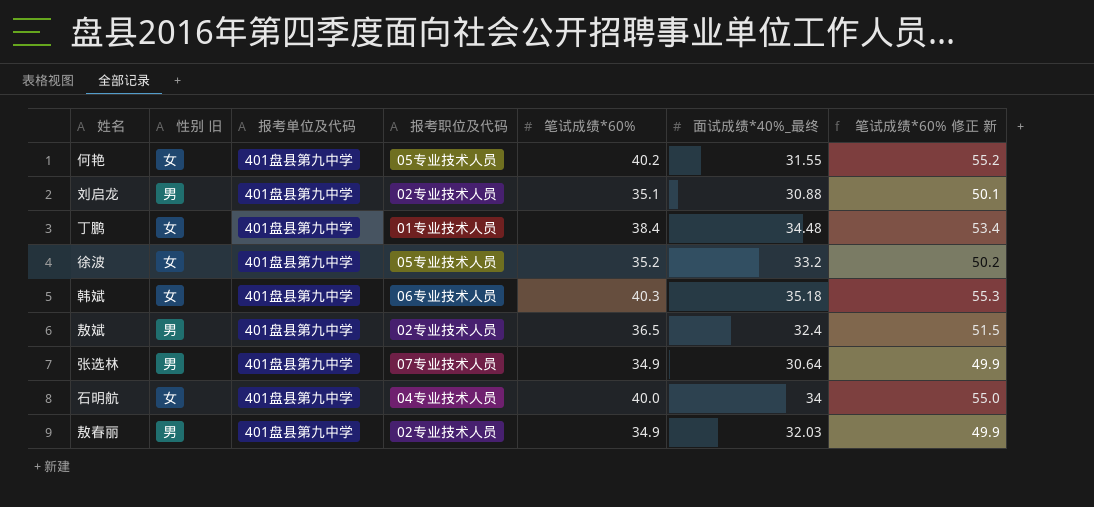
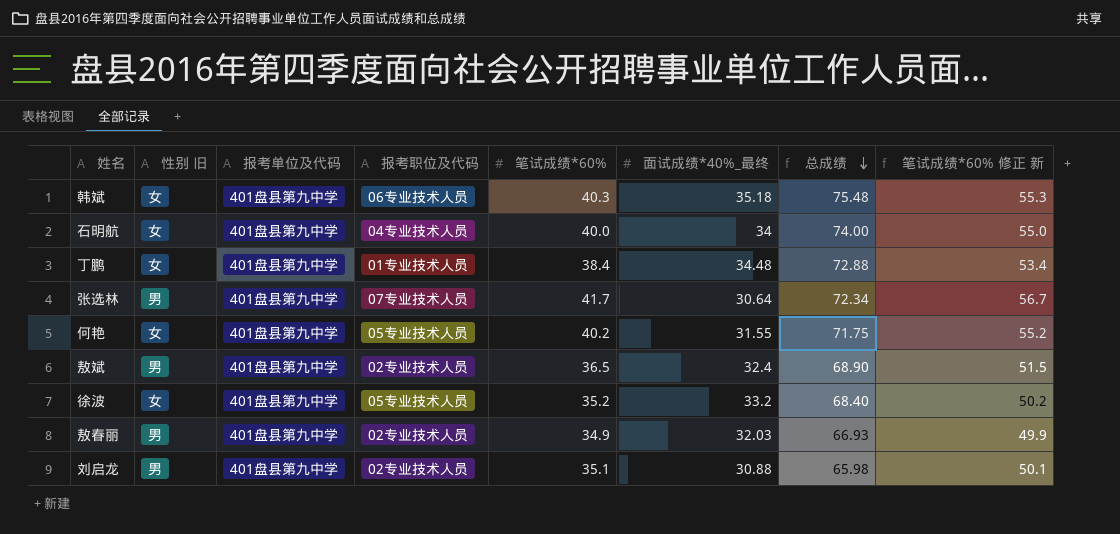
row order: none -> 总成绩 descending
column 总成绩 | formula: none -> [笔试成绩*60%] + [面试成绩*40%_最终]
张选林 | 笔试成绩*60%: 34.9 -> 41.7
张选林 | 笔试成绩*60% 修正 新: 49.9 -> 56.7

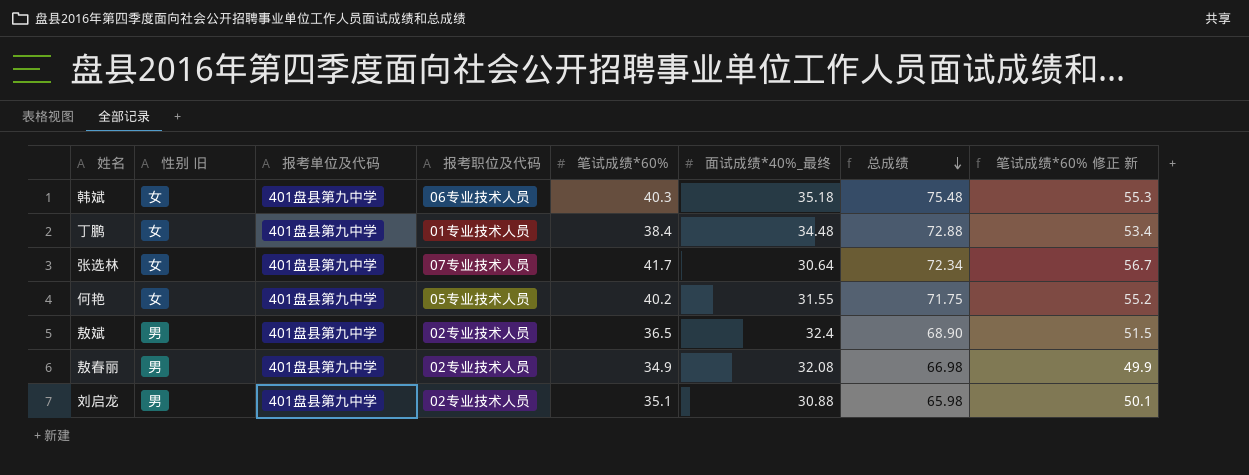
row 石明航: 女 | 401盘县第九中学 | 04专业技术人员 | 40.0 | 34 | 74.00 | 55.0 -> none
row 徐波: 女 | 401盘县第九中学 | 05专业技术人员 | 35.2 | 33.2 | 68.40 | 50.2 -> none
张选林 | 性别 旧: 男 -> 女
敖春丽 | 面试成绩*40%_最终: 32.03 -> 32.08
敖春丽 | 总成绩: 66.93 -> 66.98

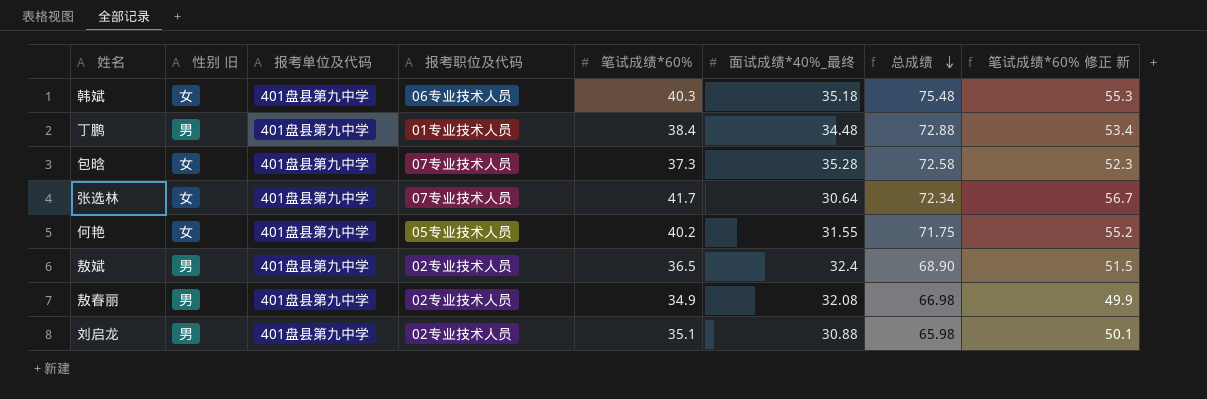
丁鹏 | 性别 旧: 女 -> 男
row 包晗: none -> 女 | 401盘县第九中学 | 07专业技术人员 | 37.3 | 35.28 | 72.58 | 52.3

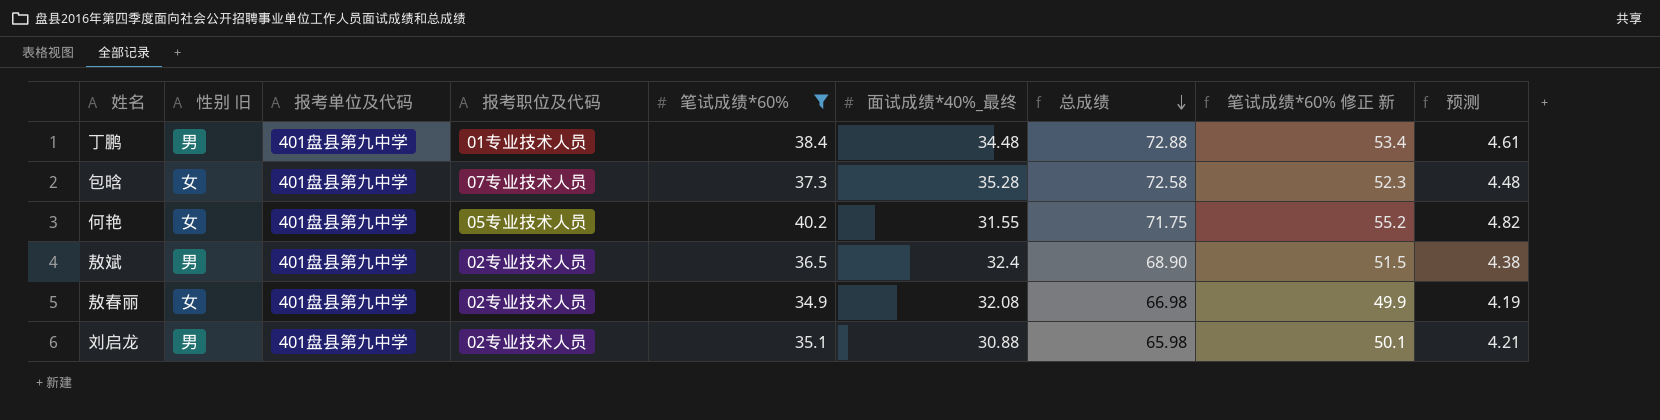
filter: none -> 笔试成绩*60% <= 40.2
column 预测 | formula: none -> [笔试成绩*60%] * 0.12
敖春丽 | 性别 旧: 男 -> 女

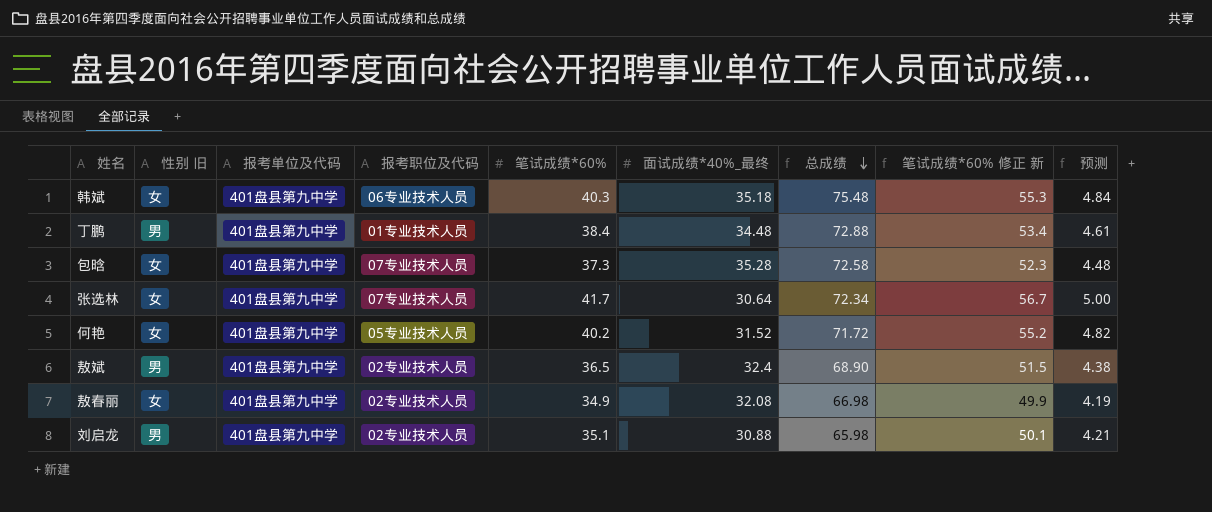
filter: 笔试成绩*60% <= 40.2 -> none
何艳 | 面试成绩*40%_最终: 31.55 -> 31.52
何艳 | 总成绩: 71.75 -> 71.72

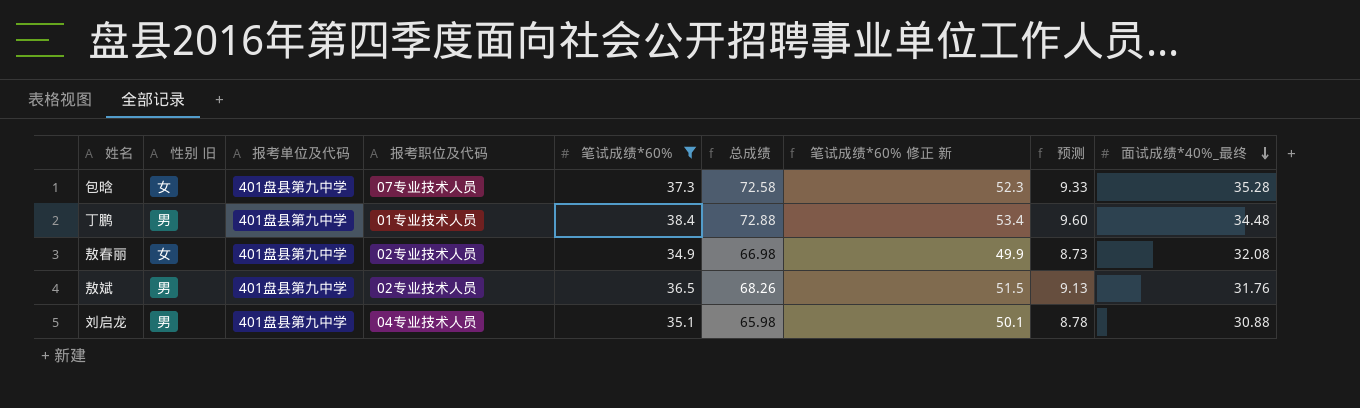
filter: none -> 笔试成绩*60% <= 38.4
row order: 总成绩 descending -> 面试成绩*40%_最终 descending
column 预测 | formula: [笔试成绩*60%] * 0.12 -> [笔试成绩*60%] * 0.25
column 面试成绩*40%_最终 | position: 6 -> 9
敖斌 | 总成绩: 68.90 -> 68.26
敖斌 | 面试成绩*40%_最终: 32.4 -> 31.76
刘启龙 | 报考职位及代码: 02专业技术人员 -> 04专业技术人员

